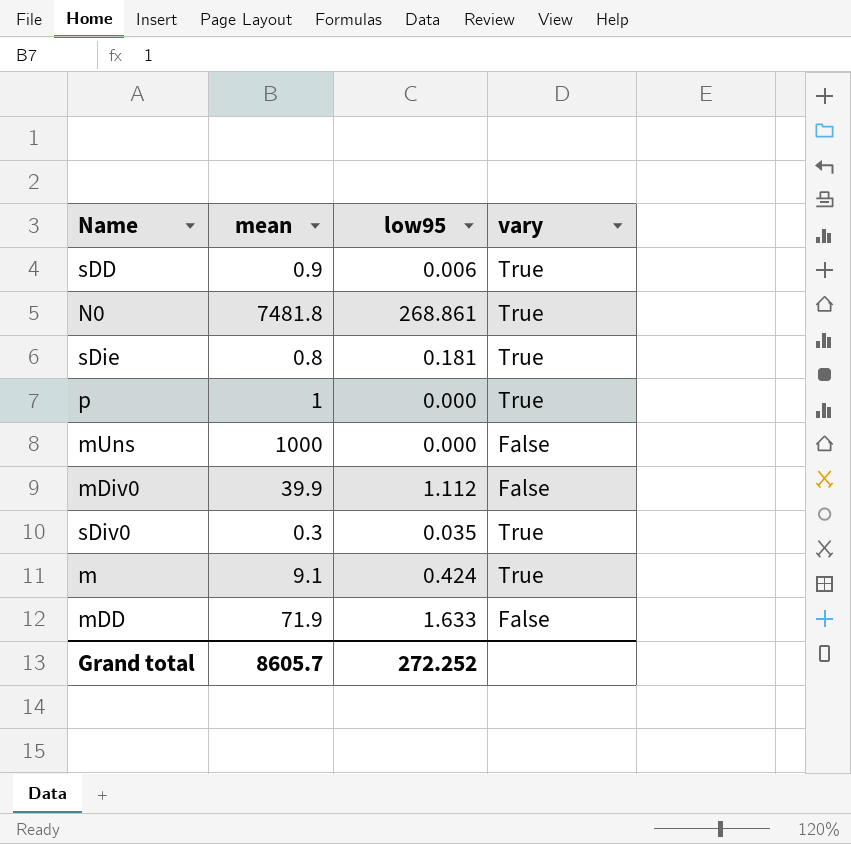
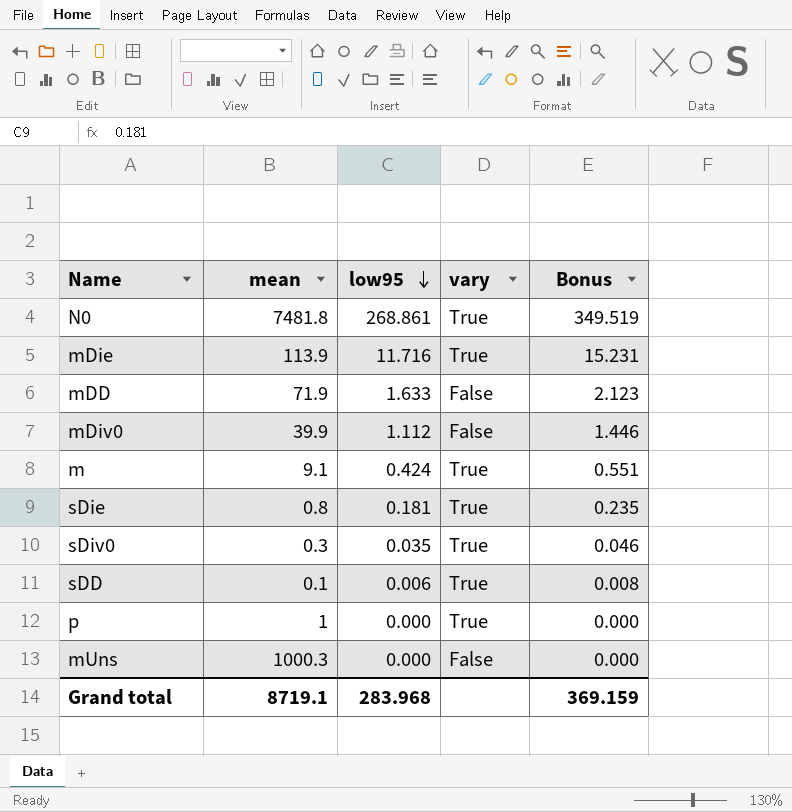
row order: none -> low95 descending
column Bonus | formula: none -> [low95] * 1.3
row mDie: none -> 113.9 | 11.716 | True | 15.231
sDD | mean: 0.9 -> 0.1
mUns | mean: 1000 -> 1000.3
Grand total | mean: 8605.7 -> 8719.1
Grand total | low95: 272.252 -> 283.968

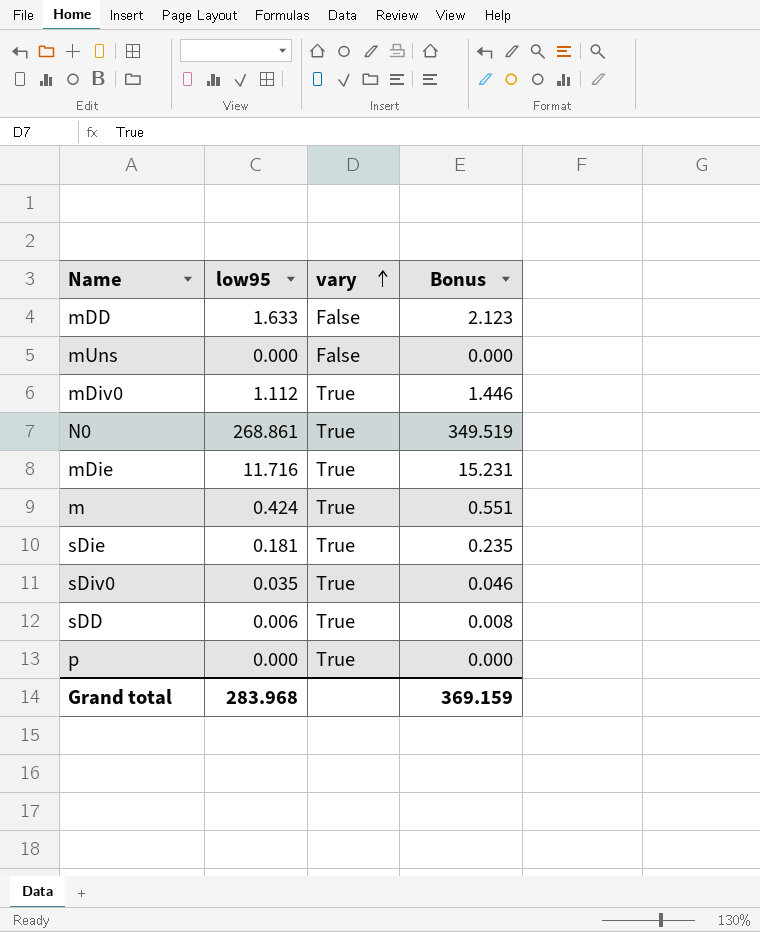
row order: low95 descending -> vary ascending
column mean | position: 2 -> none
mDiv0 | vary: False -> True

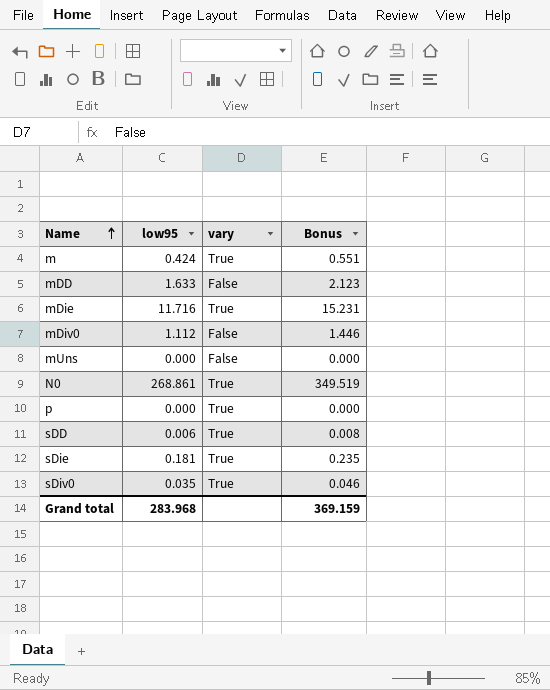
row order: vary ascending -> Name ascending
mDiv0 | vary: True -> False

